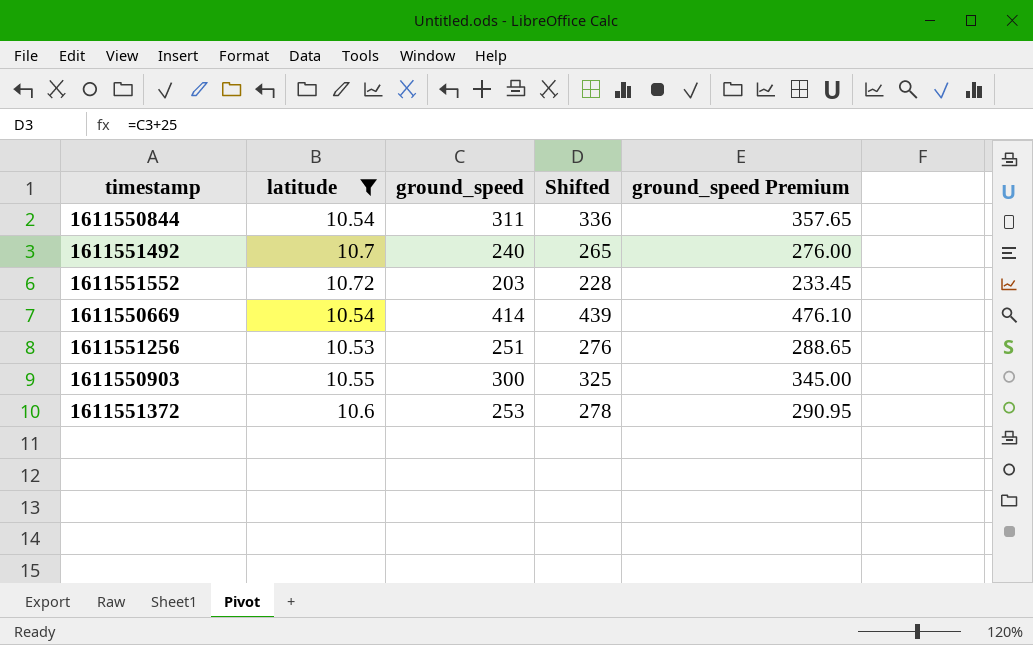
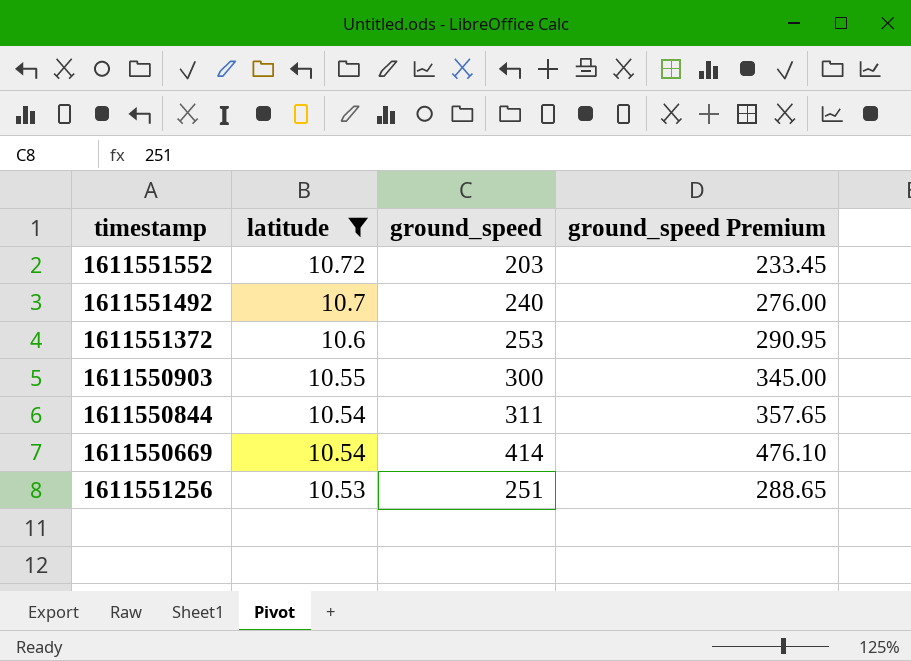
row order: none -> latitude descending
column Shifted | formula: [ground_speed] + 25 -> none

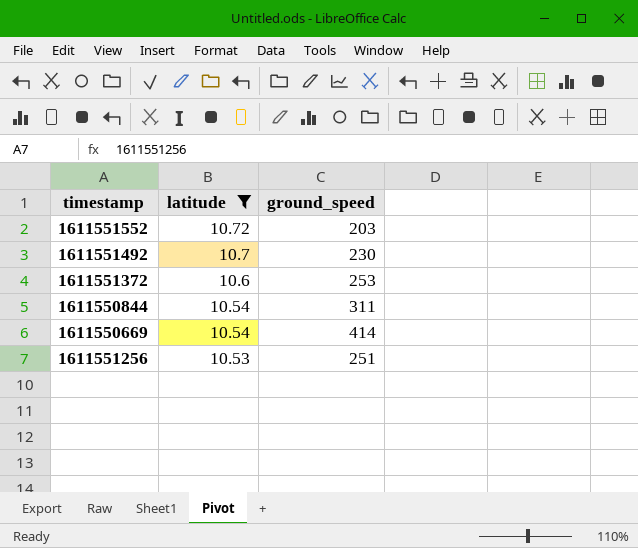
column ground_speed Premium | formula: [ground_speed] * 1.15 -> none
row 1611550903: 10.55 | 300 | 345.00 -> none
1611551492 | ground_speed: 240 -> 230

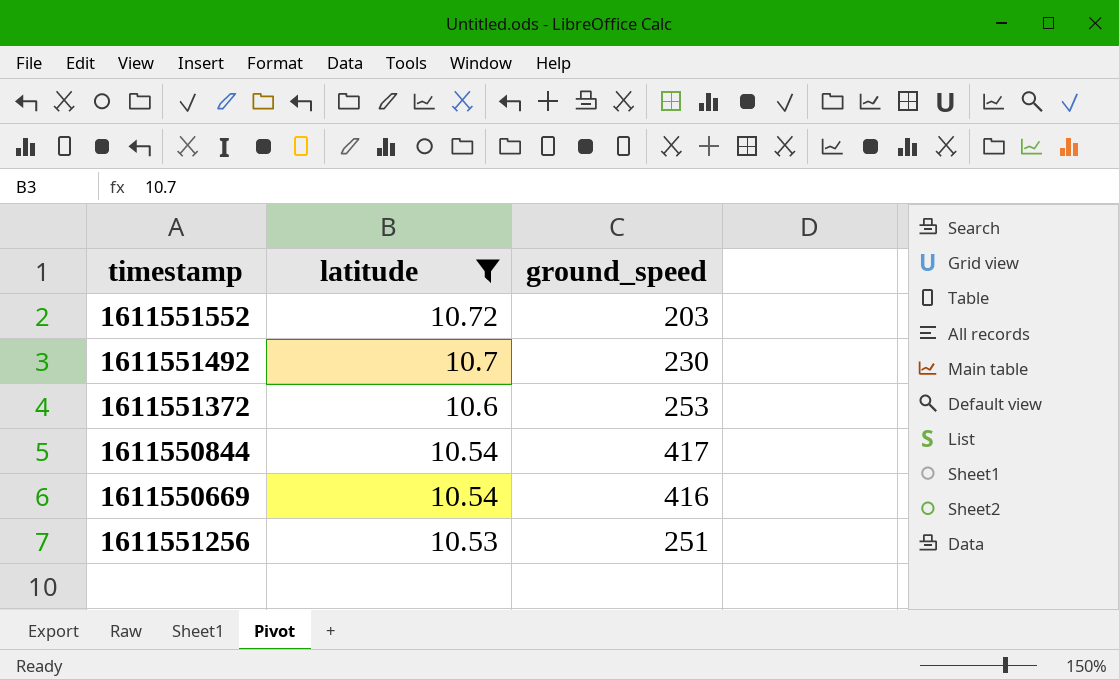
1611550844 | ground_speed: 311 -> 417
1611550669 | ground_speed: 414 -> 416

